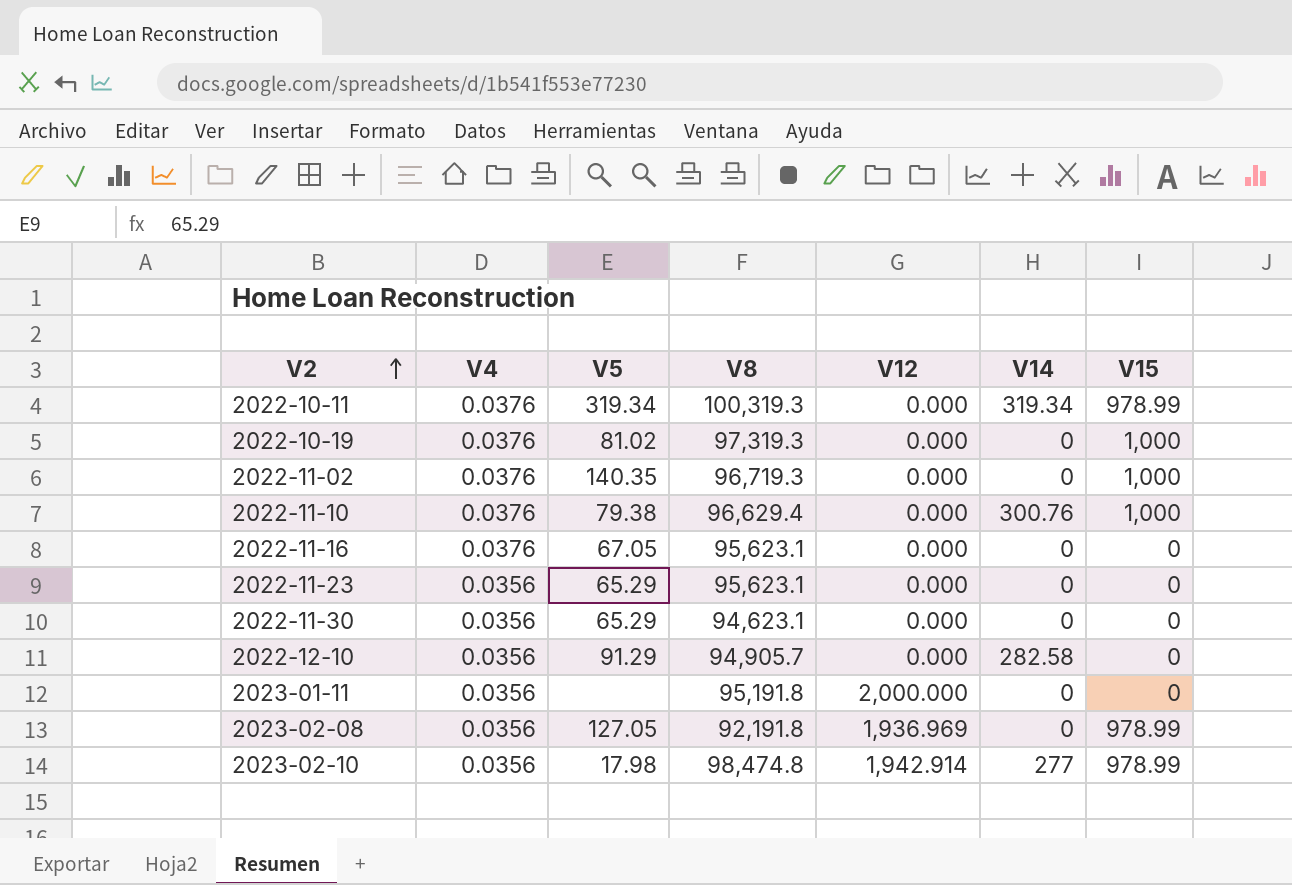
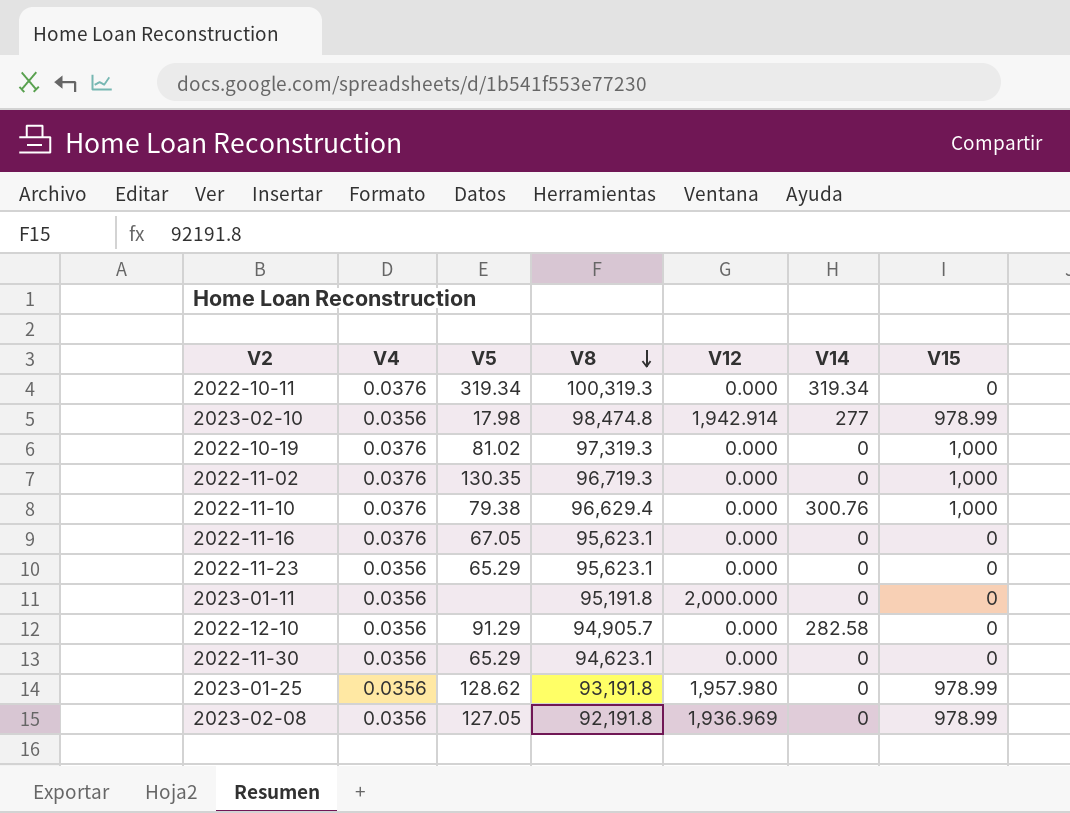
row order: V2 ascending -> V8 descending
2022-10-11 | V15: 978.99 -> 0
2022-11-02 | V5: 140.35 -> 130.35
row 2023-01-25: none -> 0.0356 | 128.62 | 93,191.8 | 1,957.980 | 0 | 978.99

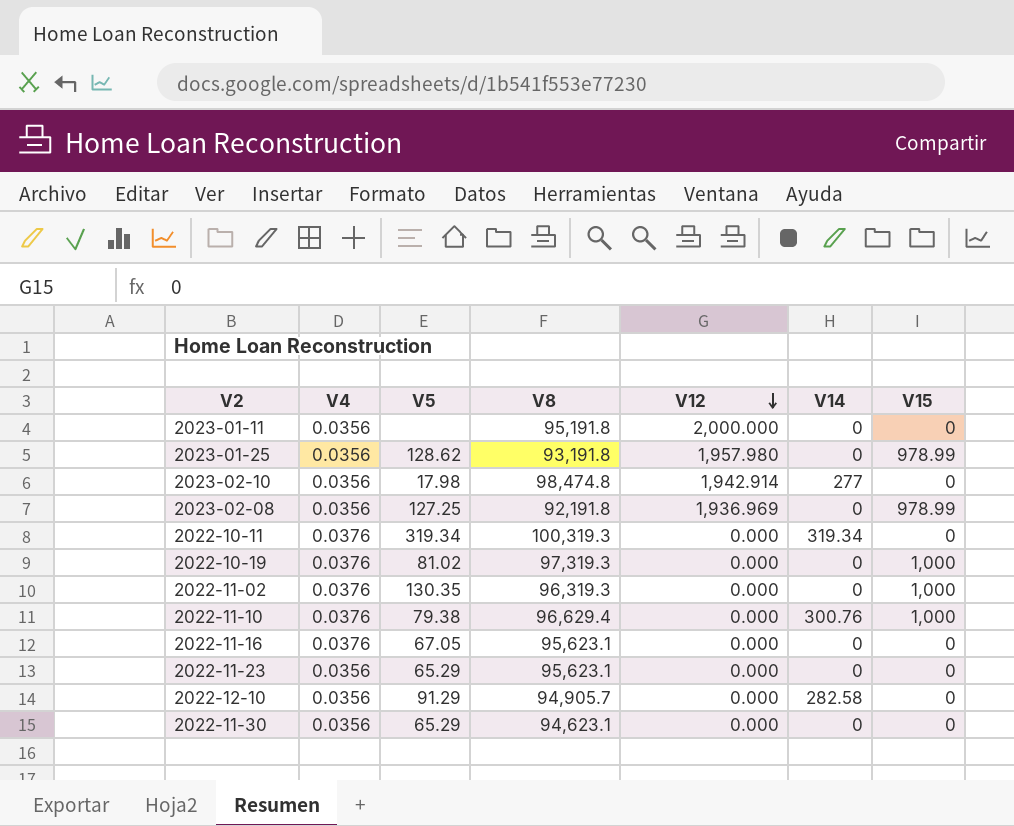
row order: V8 descending -> V12 descending
2023-02-10 | V15: 978.99 -> 0
2023-02-08 | V5: 127.05 -> 127.25
2022-11-02 | V8: 96,719.3 -> 96,319.3

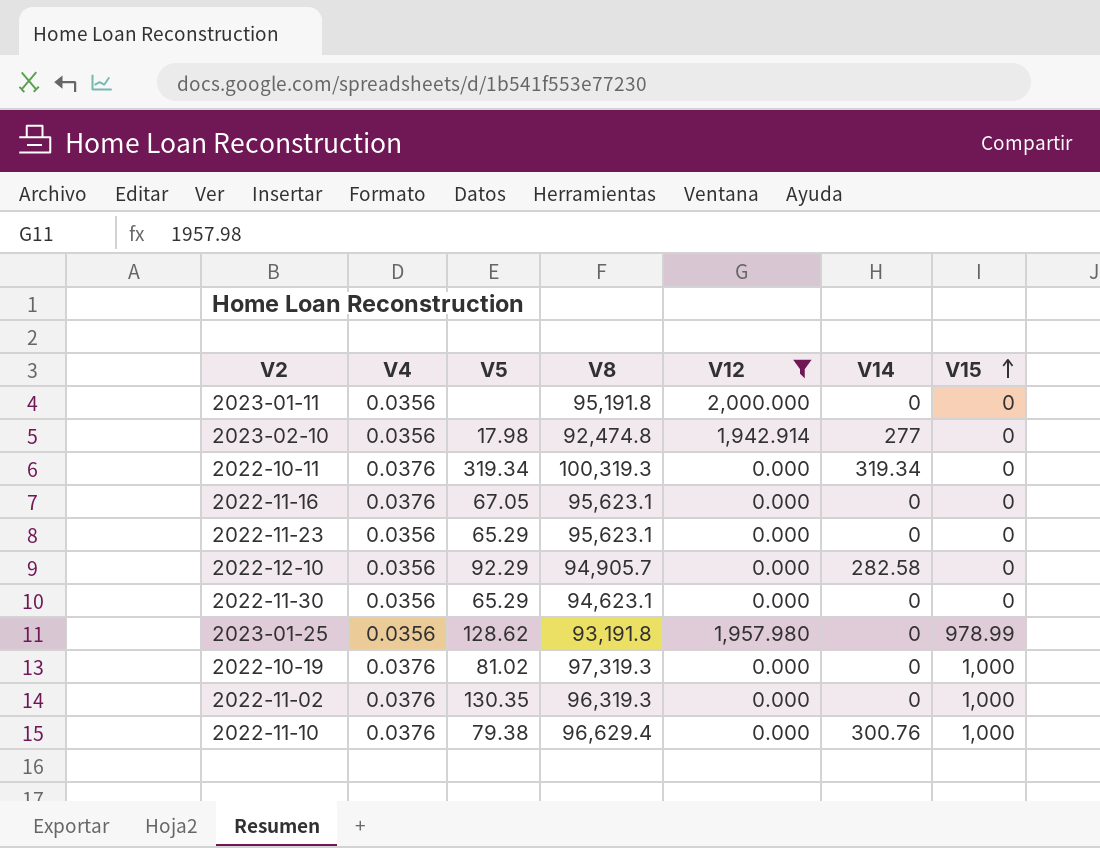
filter: none -> V12 != 1,936.969
row order: V12 descending -> V15 ascending
2023-02-10 | V8: 98,474.8 -> 92,474.8
2022-12-10 | V5: 91.29 -> 92.29

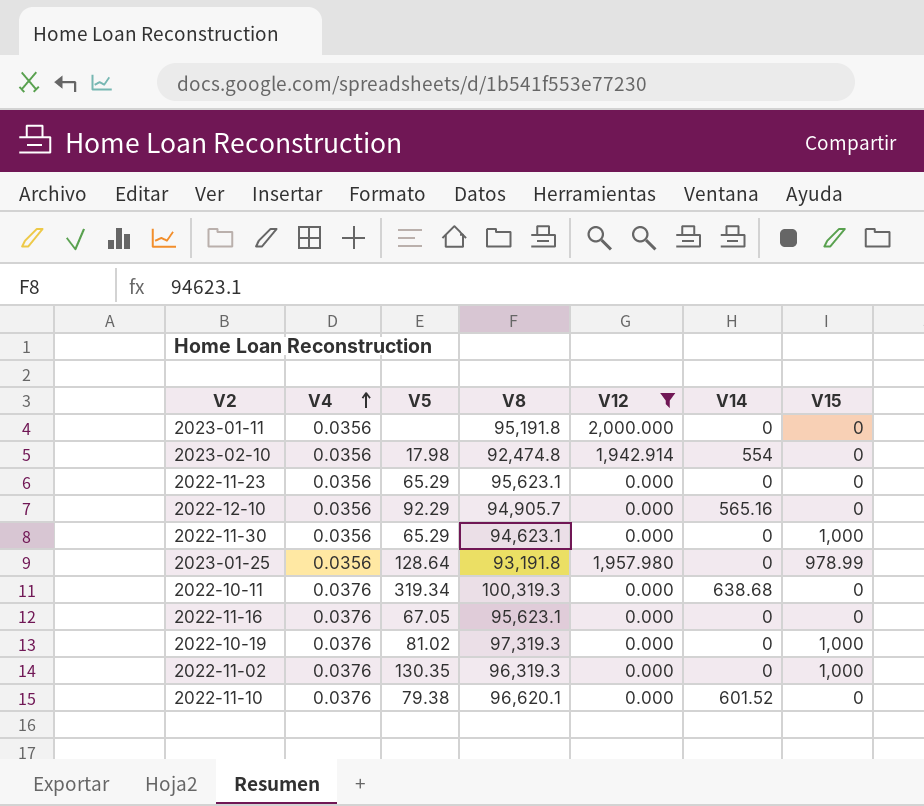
row order: V15 ascending -> V4 ascending
2023-02-10 | V14: 277 -> 554
2022-12-10 | V14: 282.58 -> 565.16
2022-11-30 | V15: 0 -> 1,000
2023-01-25 | V5: 128.62 -> 128.64
2022-10-11 | V14: 319.34 -> 638.68
2022-11-10 | V8: 96,629.4 -> 96,620.1
2022-11-10 | V14: 300.76 -> 601.52
2022-11-10 | V15: 1,000 -> 0

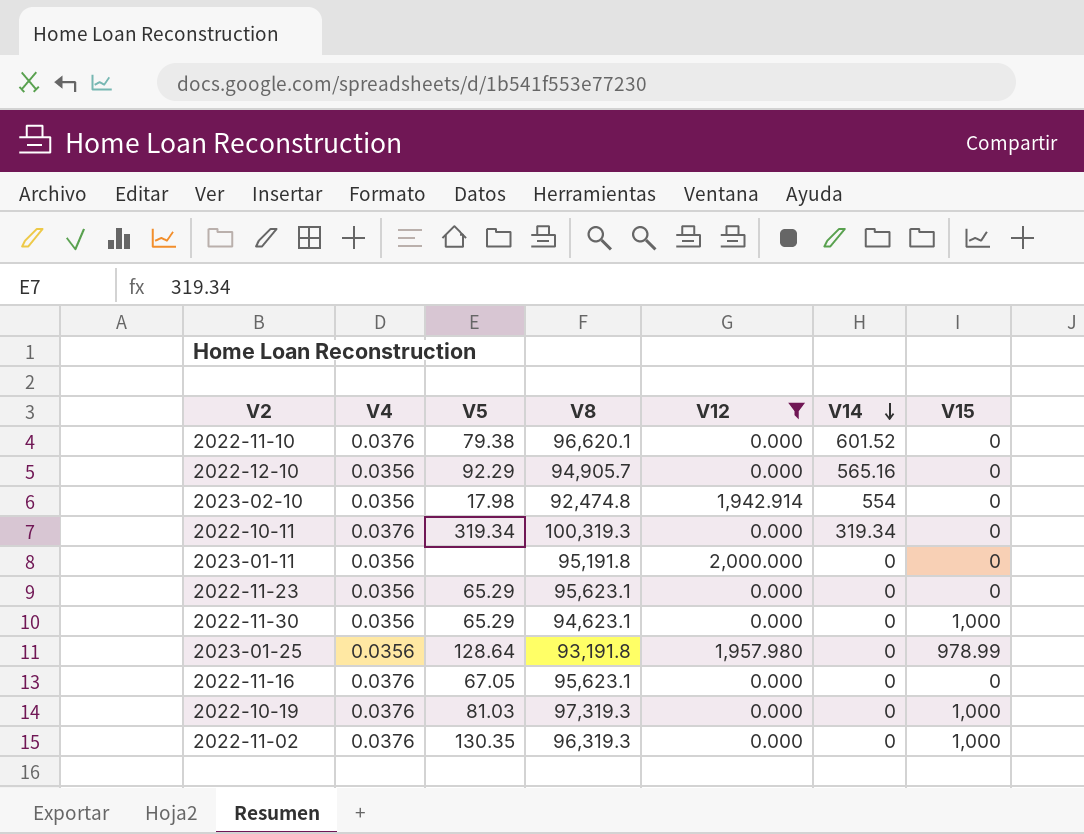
row order: V4 ascending -> V14 descending
2022-10-11 | V14: 638.68 -> 319.34
2022-10-19 | V5: 81.02 -> 81.03

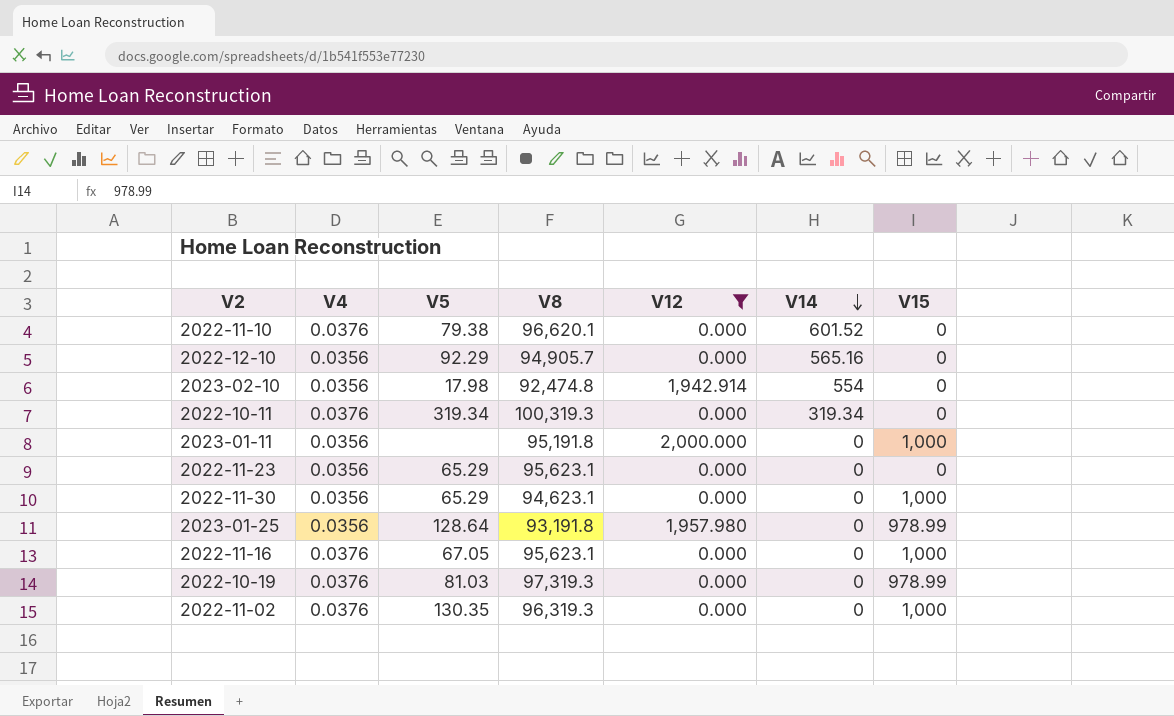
2023-01-11 | V15: 0 -> 1,000
2022-11-16 | V15: 0 -> 1,000
2022-10-19 | V15: 1,000 -> 978.99

